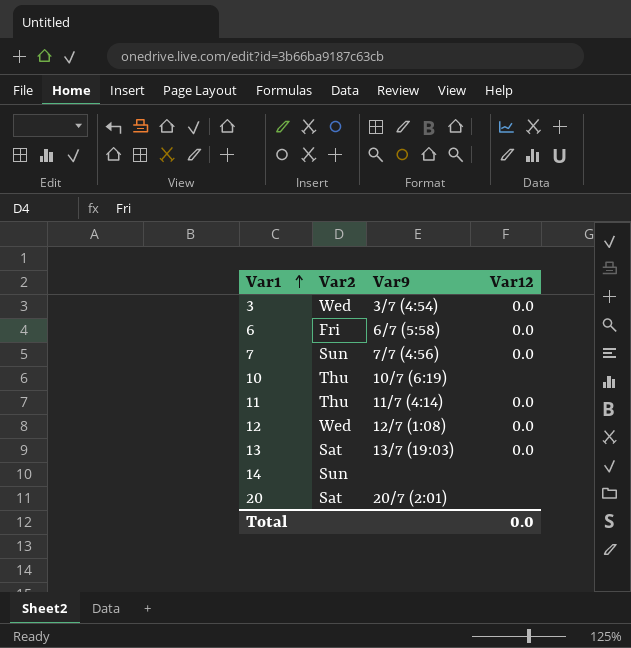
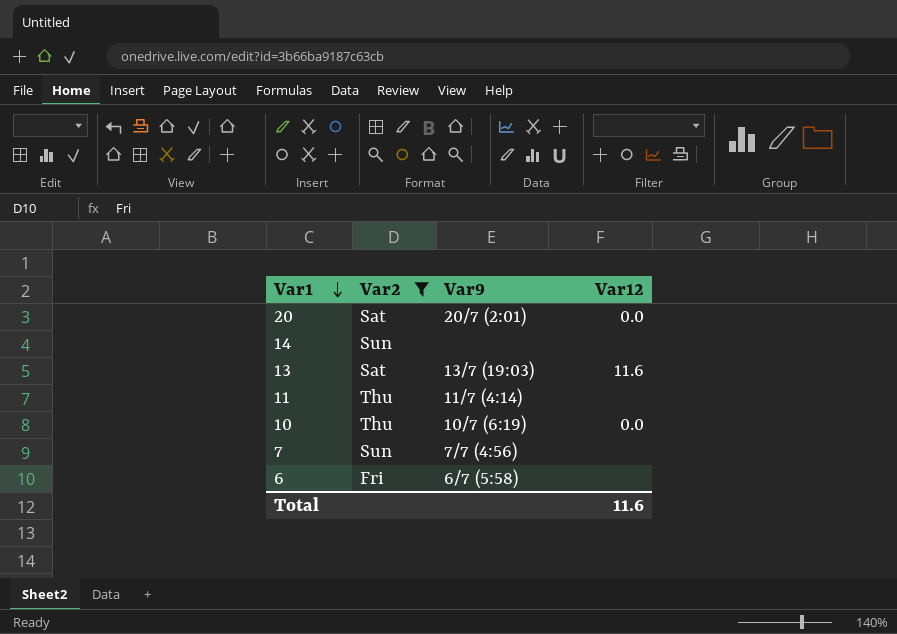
filter: none -> Var2 != Wed
row order: Var1 ascending -> Var1 descending
20 | Var12: none -> 0.0
13 | Var12: 0.0 -> 11.6
11 | Var12: 0.0 -> none
10 | Var12: none -> 0.0
7 | Var12: 0.0 -> none
6 | Var12: 0.0 -> none
Total | Var12: 0.0 -> 11.6

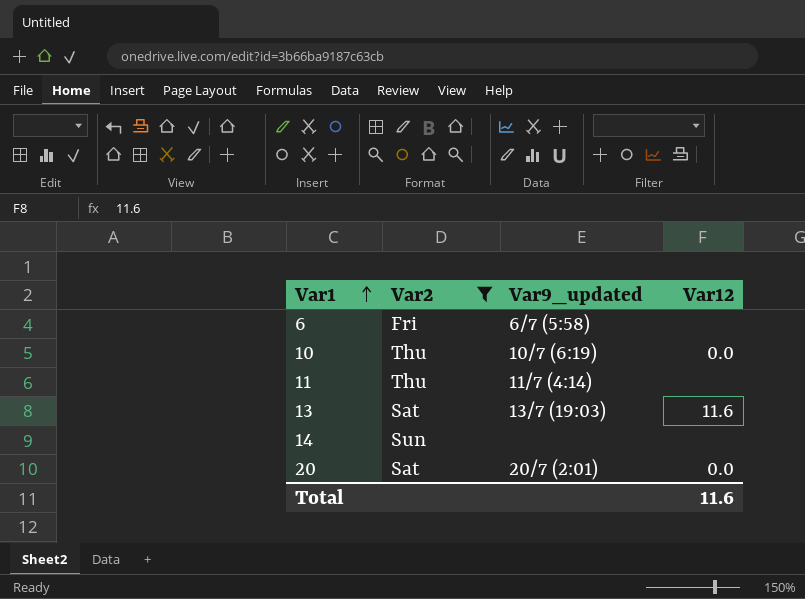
row order: Var1 descending -> Var1 ascending
column name: Var9 -> Var9_updated
row 7: Sun | 7/7 (4:56) | none -> none

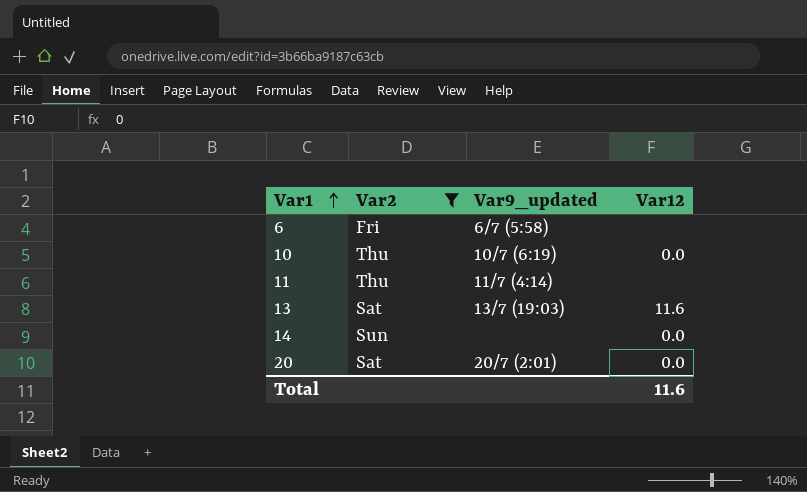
14 | Var12: none -> 0.0

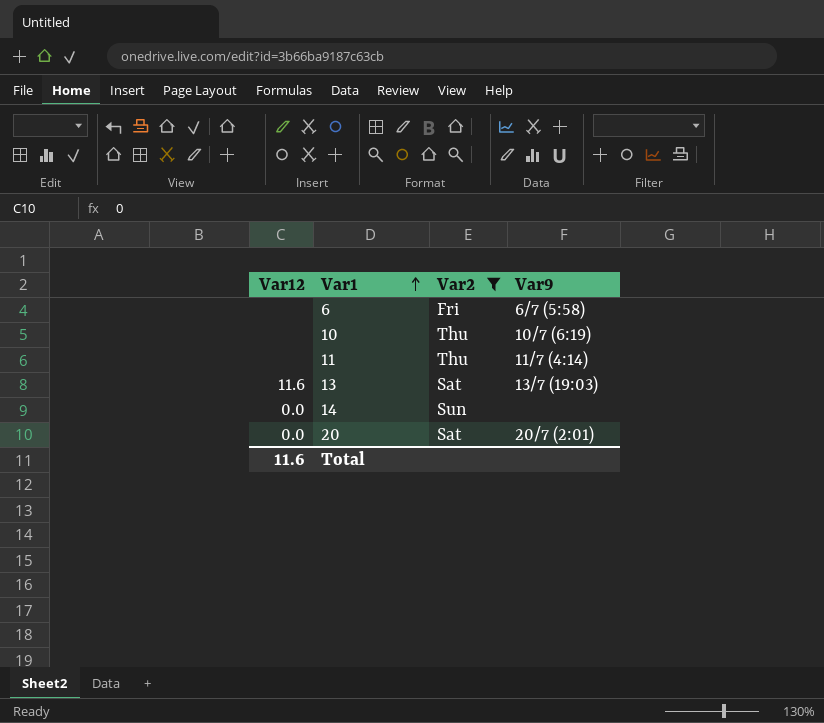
column Var12 | position: 4 -> 1
column name: Var9_updated -> Var9
10 | Var12: 0.0 -> none

